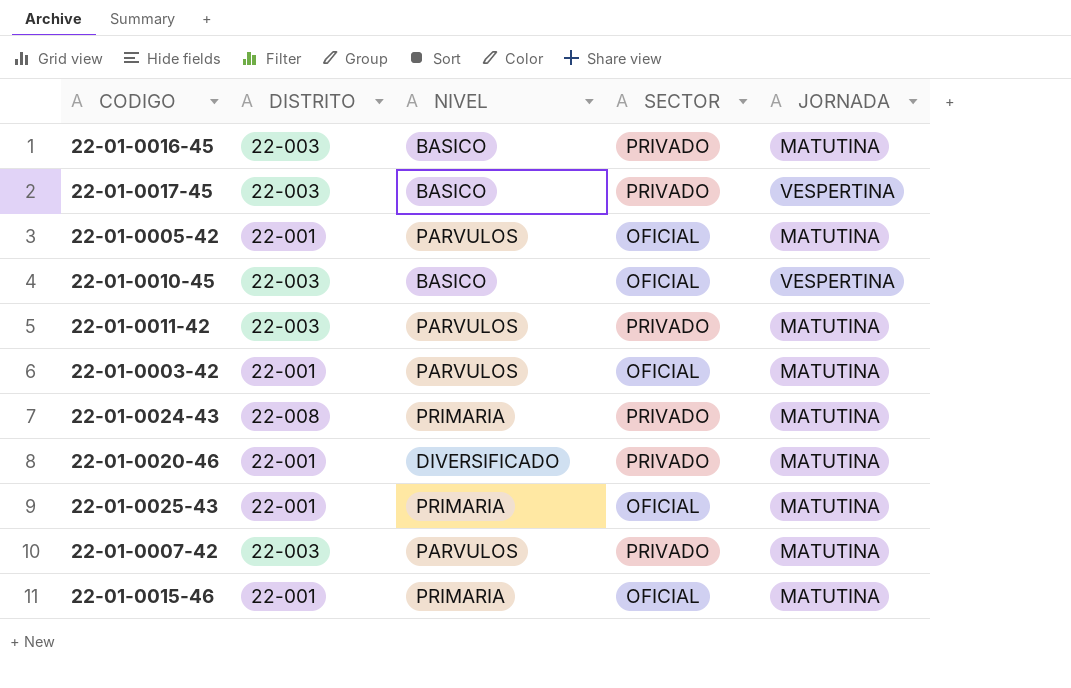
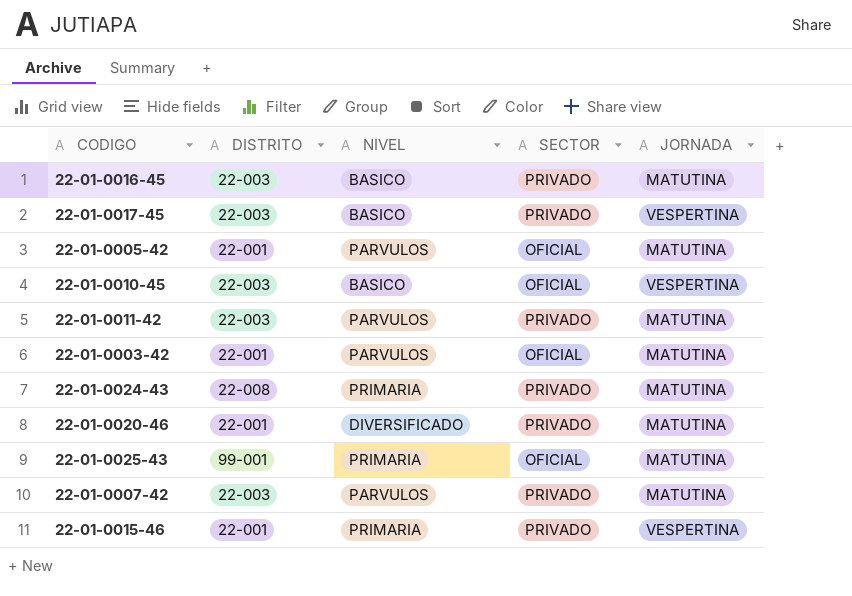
22-01-0025-43 | DISTRITO: 22-001 -> 99-001
22-01-0015-46 | SECTOR: OFICIAL -> PRIVADO
22-01-0015-46 | JORNADA: MATUTINA -> VESPERTINA

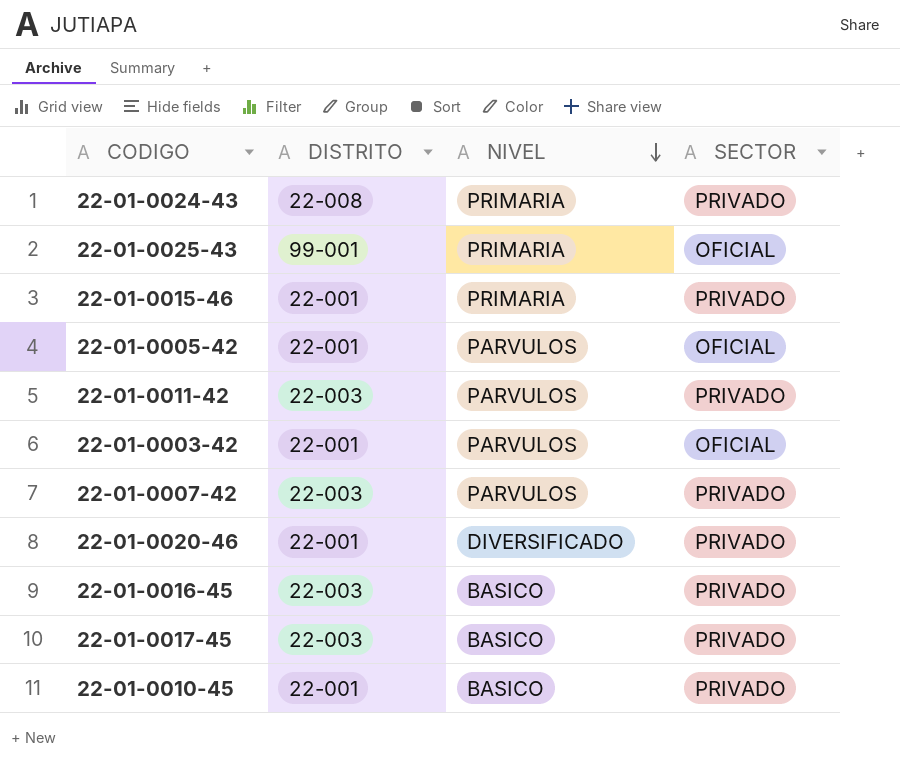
row order: none -> NIVEL descending
column JORNADA | position: 5 -> none
22-01-0010-45 | DISTRITO: 22-003 -> 22-001
22-01-0010-45 | SECTOR: OFICIAL -> PRIVADO

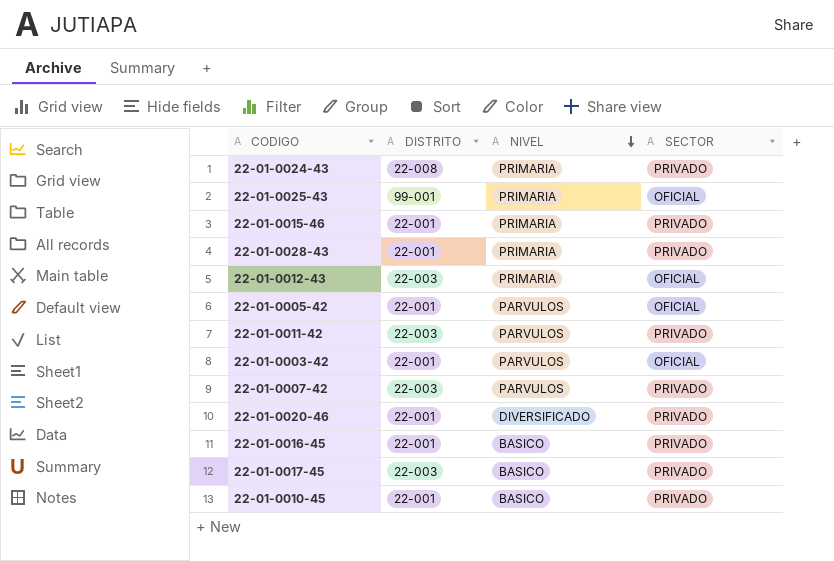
row 22-01-0028-43: none -> 22-001 | PRIMARIA | PRIVADO
row 22-01-0012-43: none -> 22-003 | PRIMARIA | OFICIAL
22-01-0016-45 | DISTRITO: 22-003 -> 22-001

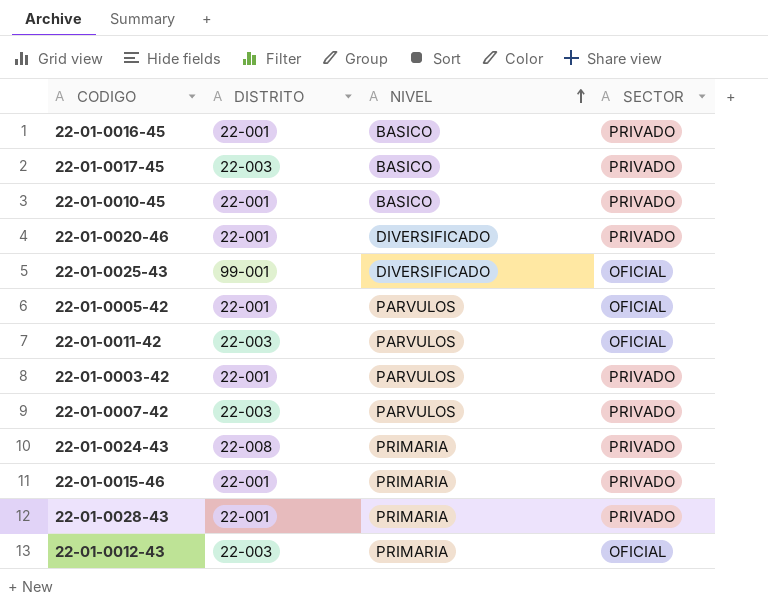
row order: NIVEL descending -> NIVEL ascending
22-01-0025-43 | NIVEL: PRIMARIA -> DIVERSIFICADO
22-01-0011-42 | SECTOR: PRIVADO -> OFICIAL
22-01-0003-42 | SECTOR: OFICIAL -> PRIVADO

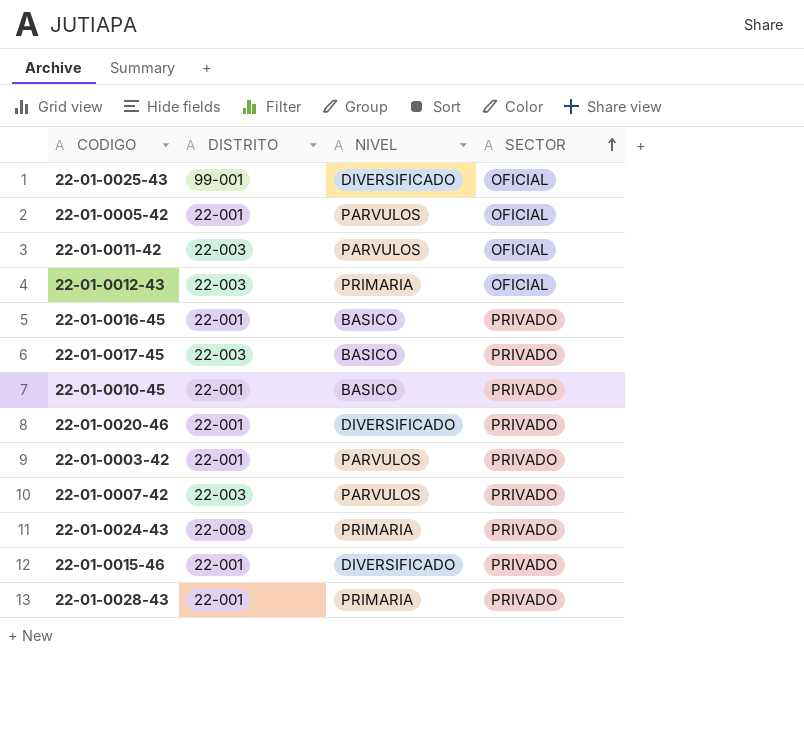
row order: NIVEL ascending -> SECTOR ascending
22-01-0015-46 | NIVEL: PRIMARIA -> DIVERSIFICADO

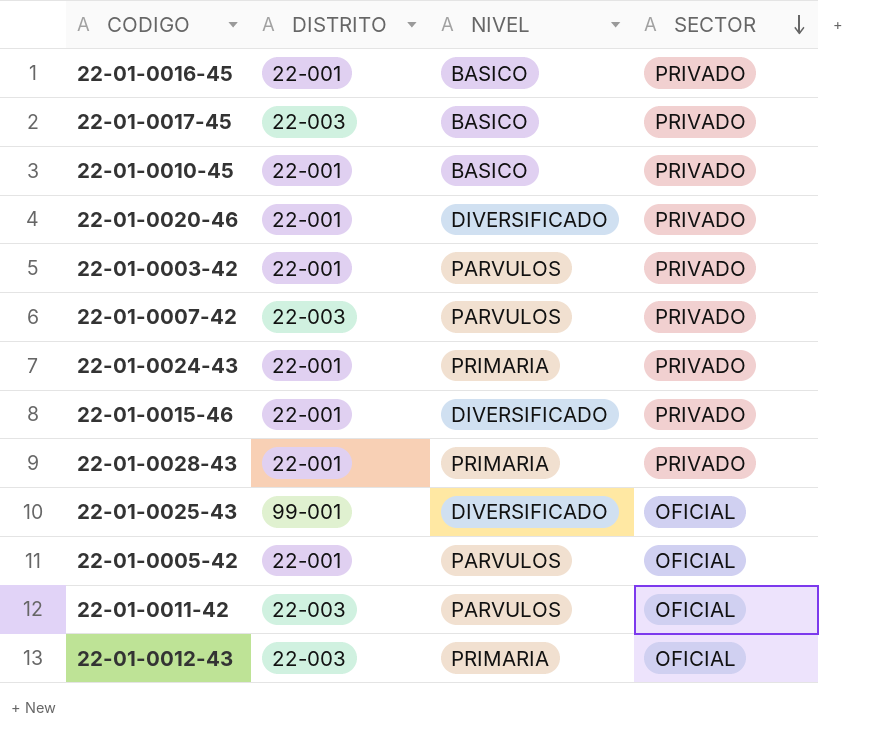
row order: SECTOR ascending -> SECTOR descending
22-01-0024-43 | DISTRITO: 22-008 -> 22-001

